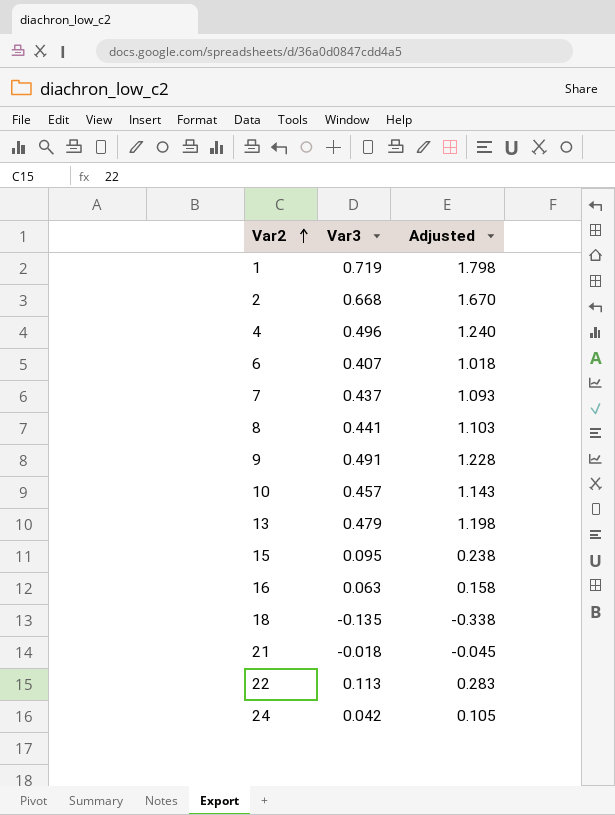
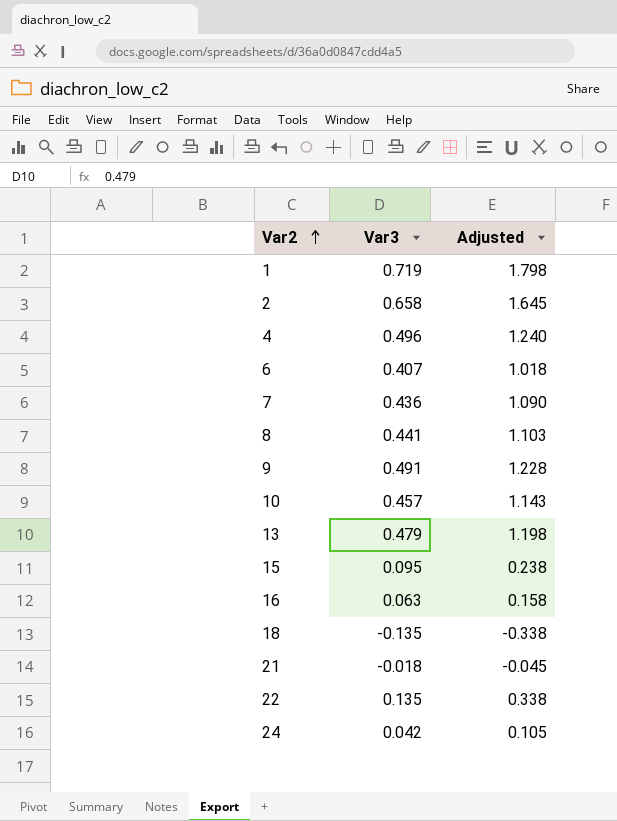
2 | Var3: 0.668 -> 0.658
2 | Adjusted: 1.670 -> 1.645
7 | Var3: 0.437 -> 0.436
7 | Adjusted: 1.093 -> 1.090
22 | Var3: 0.113 -> 0.135
22 | Adjusted: 0.283 -> 0.338

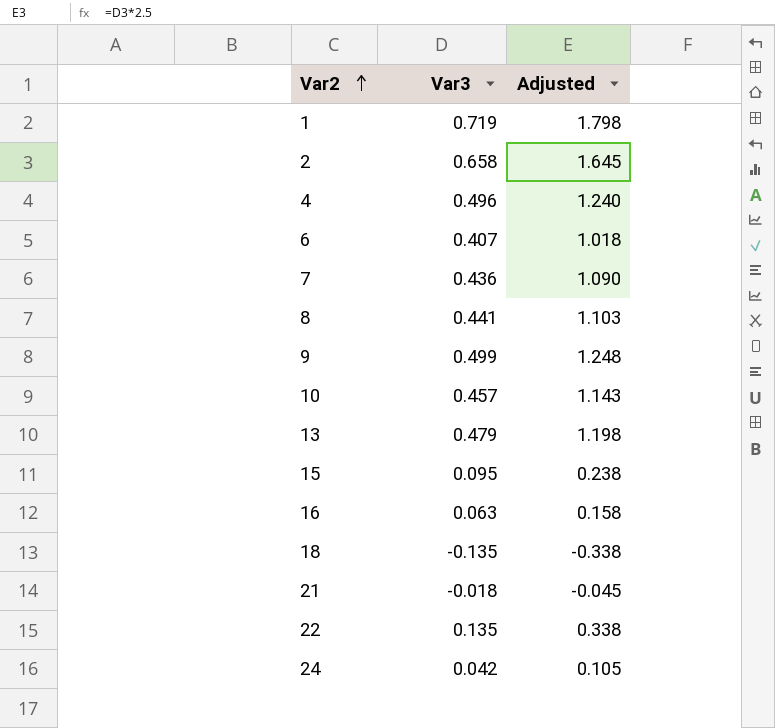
9 | Var3: 0.491 -> 0.499
9 | Adjusted: 1.228 -> 1.248

